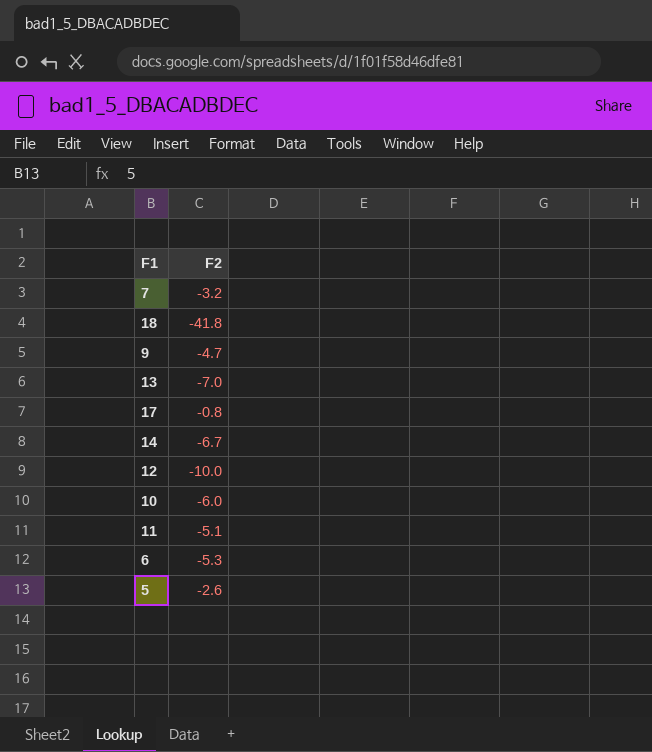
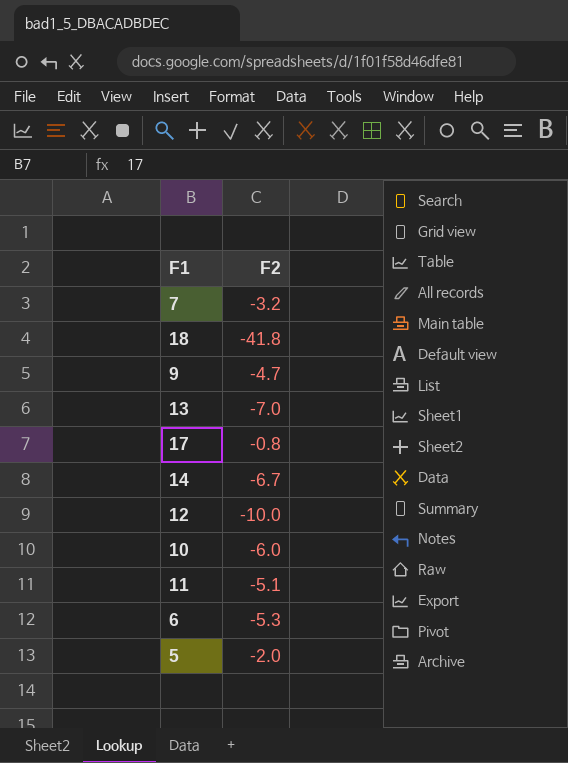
5 | F2: -2.6 -> -2.0

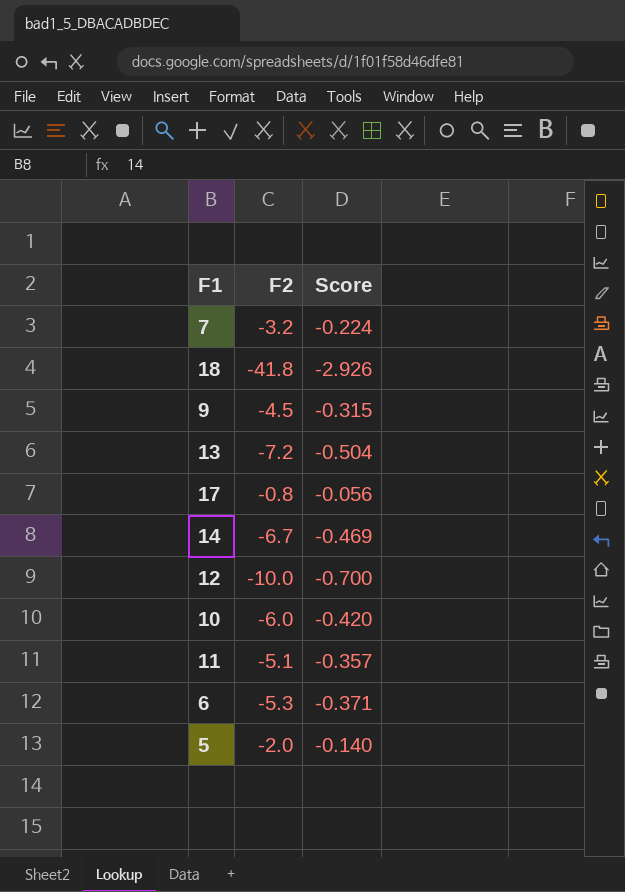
column Score | formula: none -> [F2] * 0.07
9 | F2: -4.7 -> -4.5
13 | F2: -7.0 -> -7.2

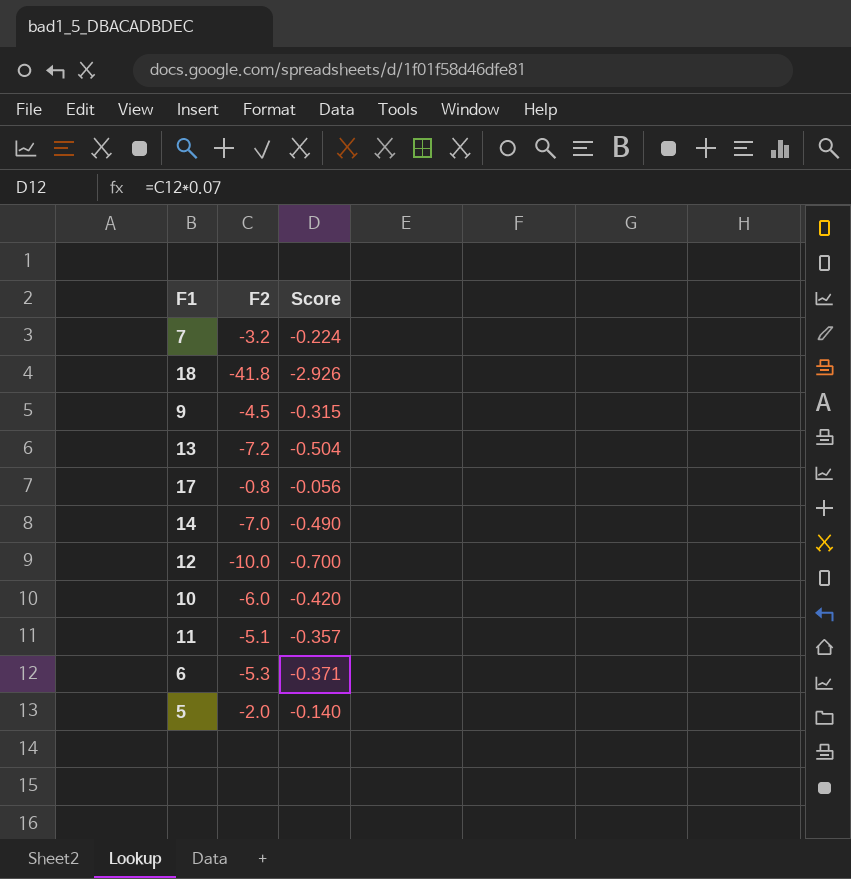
14 | F2: -6.7 -> -7.0
14 | Score: -0.469 -> -0.490

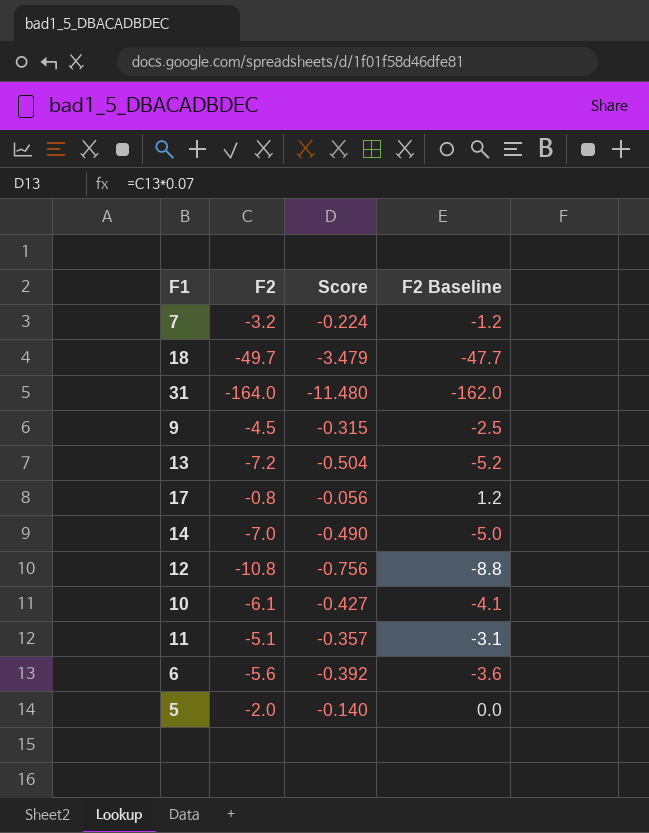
column F2 Baseline | formula: none -> [F2] + 2
18 | F2: -41.8 -> -49.7
18 | Score: -2.926 -> -3.479
row 31: none -> -164.0 | -11.480 | -162.0
12 | F2: -10.0 -> -10.8
12 | Score: -0.700 -> -0.756
10 | F2: -6.0 -> -6.1
10 | Score: -0.420 -> -0.427
6 | F2: -5.3 -> -5.6
6 | Score: -0.371 -> -0.392

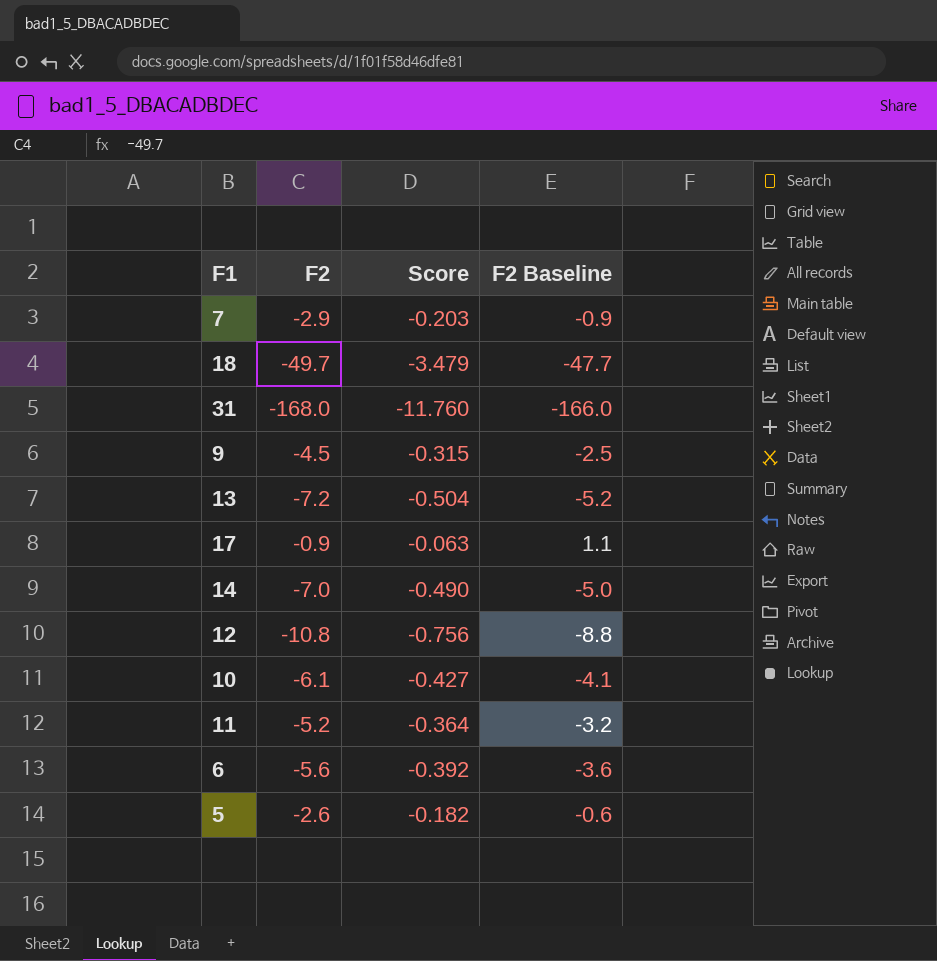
7 | F2: -3.2 -> -2.9
7 | Score: -0.224 -> -0.203
7 | F2 Baseline: -1.2 -> -0.9
31 | F2: -164.0 -> -168.0
31 | Score: -11.480 -> -11.760
31 | F2 Baseline: -162.0 -> -166.0
17 | F2: -0.8 -> -0.9
17 | Score: -0.056 -> -0.063
17 | F2 Baseline: 1.2 -> 1.1
11 | F2: -5.1 -> -5.2
11 | Score: -0.357 -> -0.364
11 | F2 Baseline: -3.1 -> -3.2
5 | F2: -2.0 -> -2.6
5 | Score: -0.140 -> -0.182
5 | F2 Baseline: 0.0 -> -0.6

